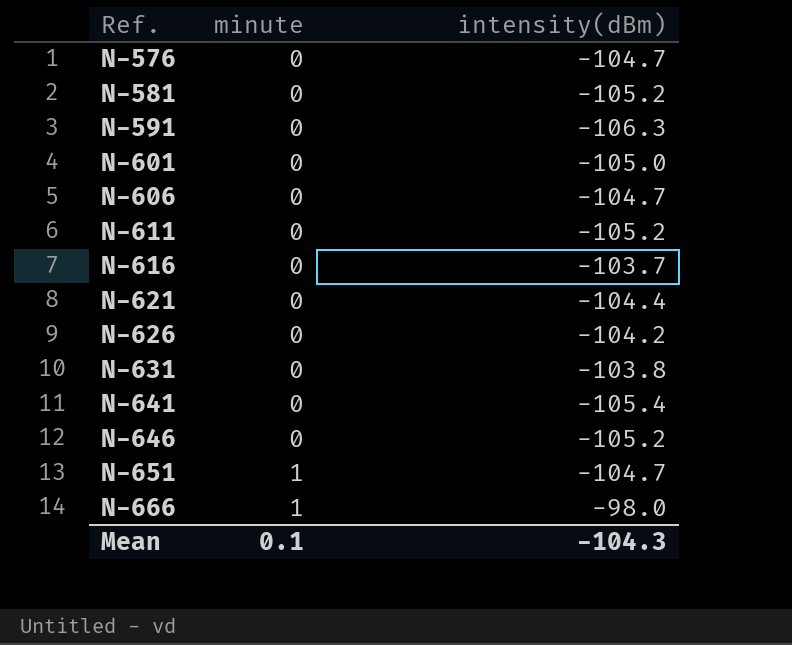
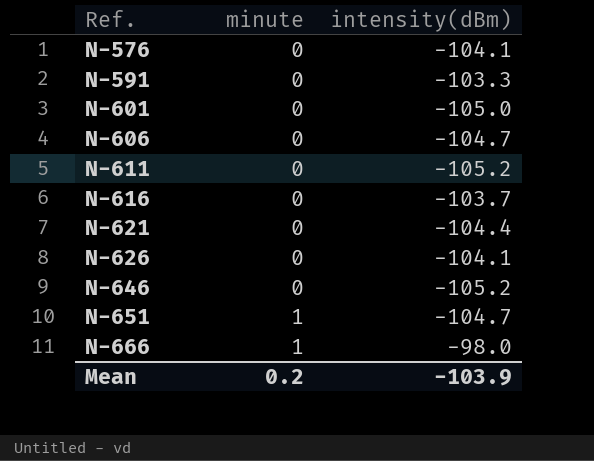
row N-581: 0 | -105.2 -> none
row N-631: 0 | -103.8 -> none
row N-641: 0 | -105.4 -> none
N-576 | intensity(dBm): -104.7 -> -104.1
N-591 | intensity(dBm): -106.3 -> -103.3
N-626 | intensity(dBm): -104.2 -> -104.1
Mean | minute: 0.1 -> 0.2
Mean | intensity(dBm): -104.3 -> -103.9

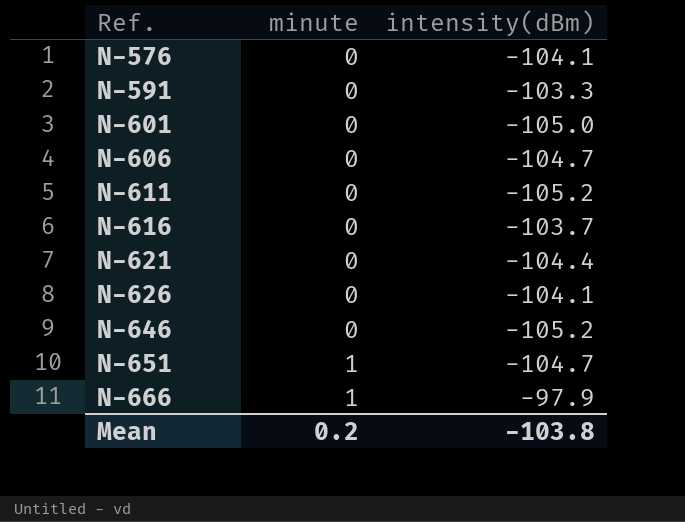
N-666 | intensity(dBm): -98.0 -> -97.9
Mean | intensity(dBm): -103.9 -> -103.8

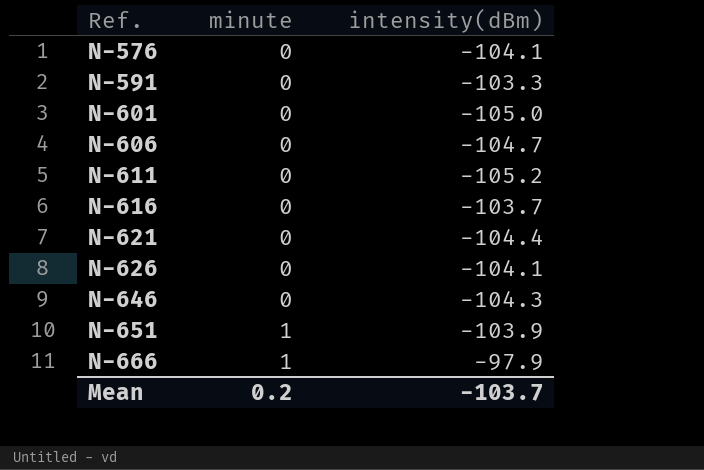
N-646 | intensity(dBm): -105.2 -> -104.3
N-651 | intensity(dBm): -104.7 -> -103.9
Mean | intensity(dBm): -103.8 -> -103.7

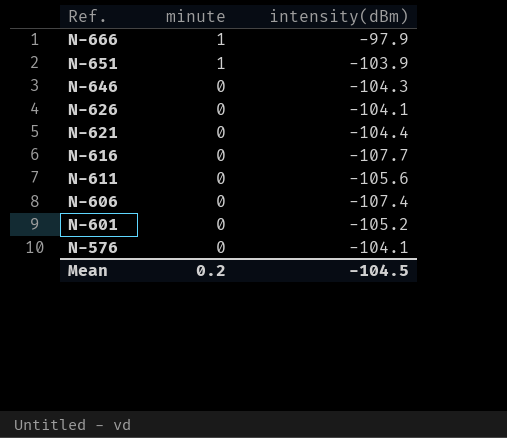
row order: Ref. ascending -> Ref. descending
row N-591: 0 | -103.3 -> none
N-616 | intensity(dBm): -103.7 -> -107.7
N-611 | intensity(dBm): -105.2 -> -105.6
N-606 | intensity(dBm): -104.7 -> -107.4
N-601 | intensity(dBm): -105.0 -> -105.2
Mean | intensity(dBm): -103.7 -> -104.5

